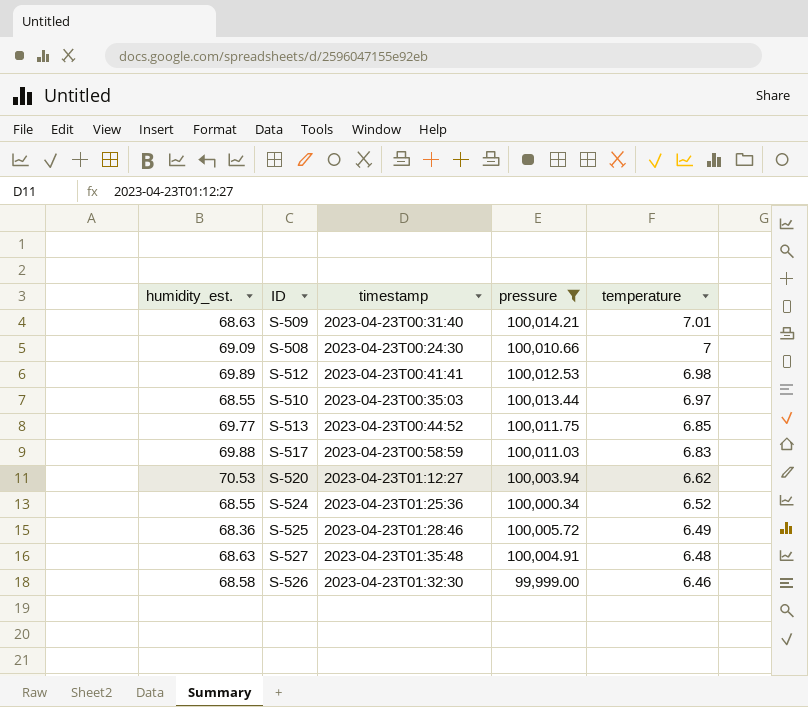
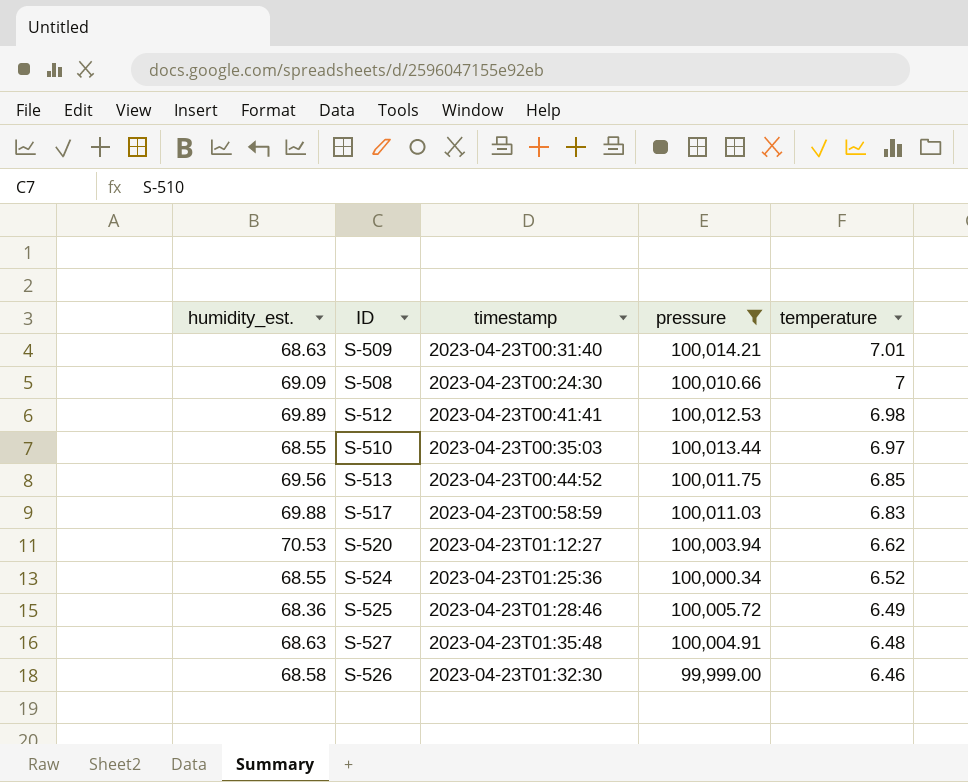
S-513 | humidity_est.: 69.77 -> 69.56

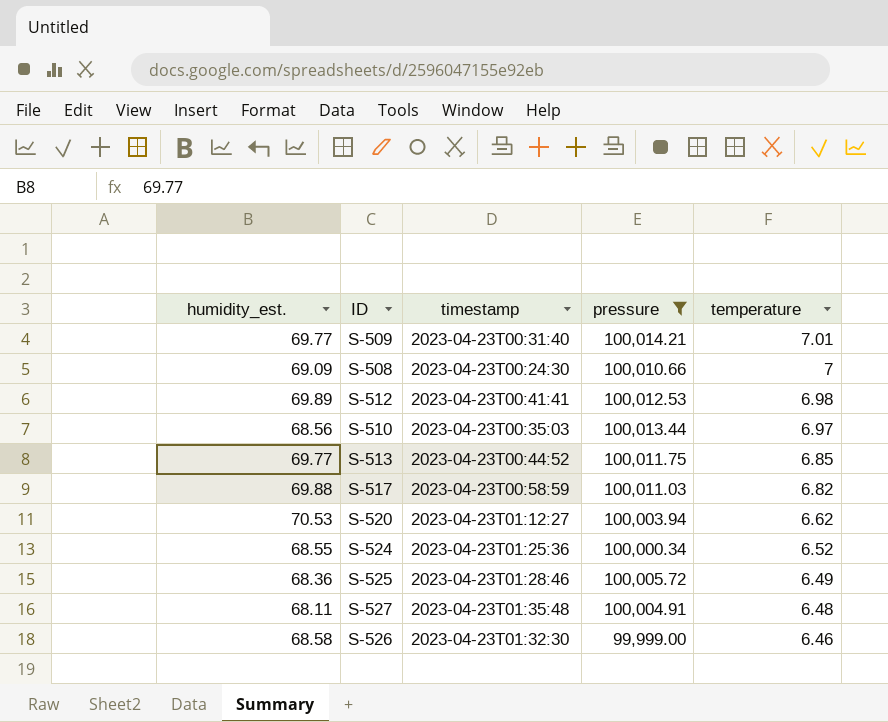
S-509 | humidity_est.: 68.63 -> 69.77
S-510 | humidity_est.: 68.55 -> 68.56
S-513 | humidity_est.: 69.56 -> 69.77
S-517 | temperature: 6.83 -> 6.82
S-527 | humidity_est.: 68.63 -> 68.11

